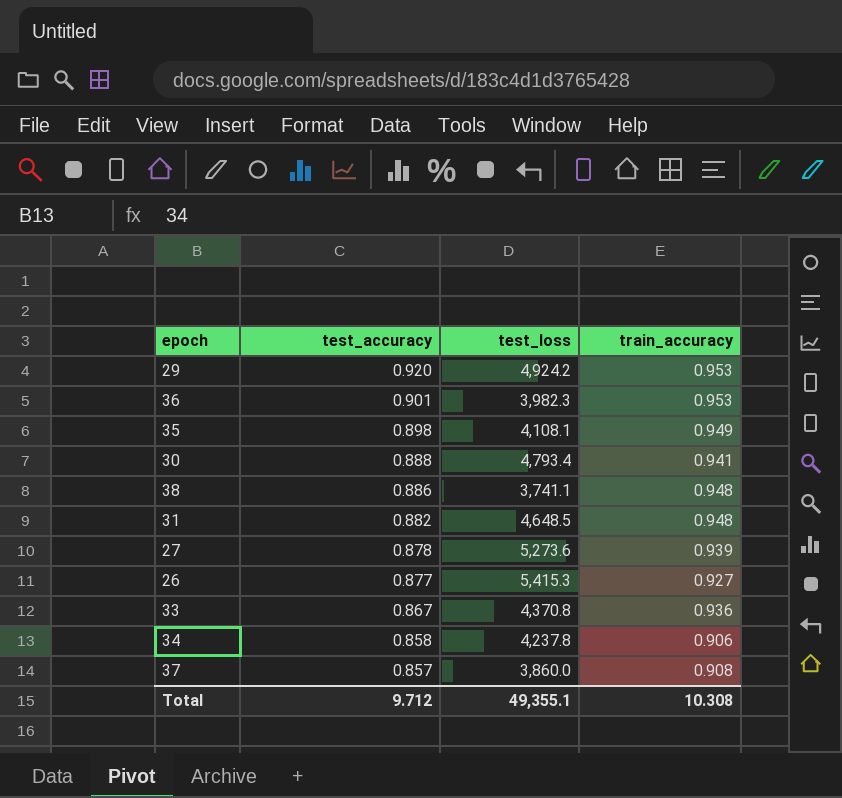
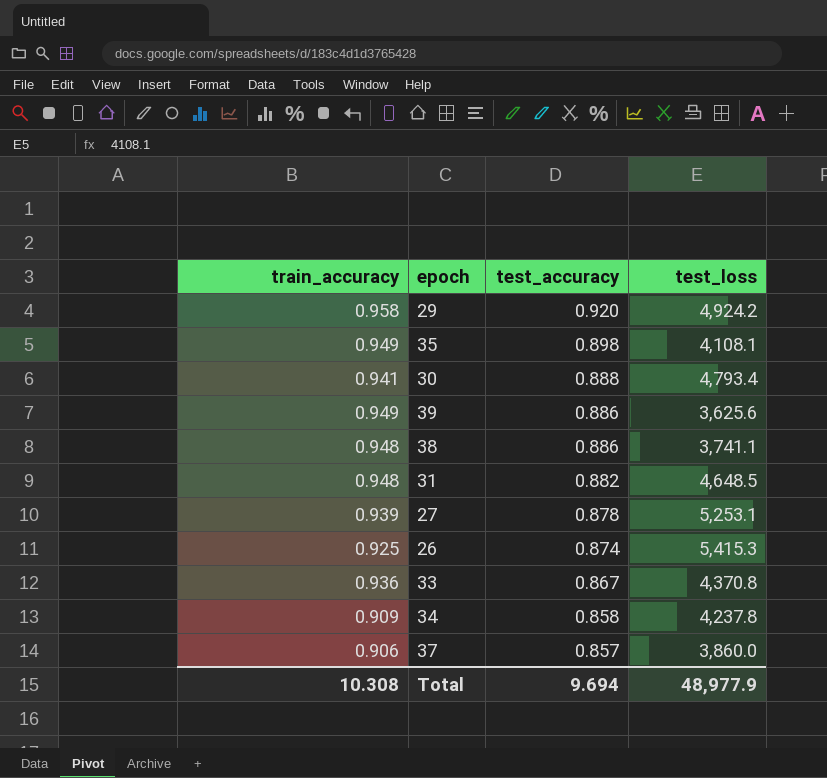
column train_accuracy | position: 4 -> 1
row 36: 0.901 | 3,982.3 | 0.953 -> none
29 | train_accuracy: 0.953 -> 0.958
row 39: none -> 0.949 | 0.886 | 3,625.6
27 | test_loss: 5,273.6 -> 5,253.1
26 | train_accuracy: 0.927 -> 0.925
26 | test_accuracy: 0.877 -> 0.874
34 | train_accuracy: 0.906 -> 0.909
37 | train_accuracy: 0.908 -> 0.906
Total | test_accuracy: 9.712 -> 9.694
Total | test_loss: 49,355.1 -> 48,977.9

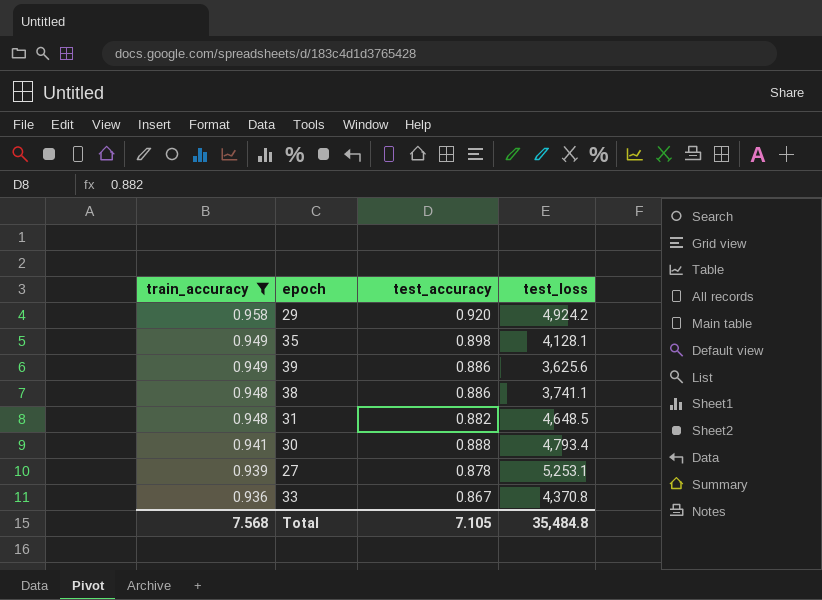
filter: none -> train_accuracy >= 0.936
row order: test_accuracy descending -> train_accuracy descending
35 | test_loss: 4,108.1 -> 4,128.1
Total | train_accuracy: 10.308 -> 7.568
Total | test_accuracy: 9.694 -> 7.105
Total | test_loss: 48,977.9 -> 35,484.8

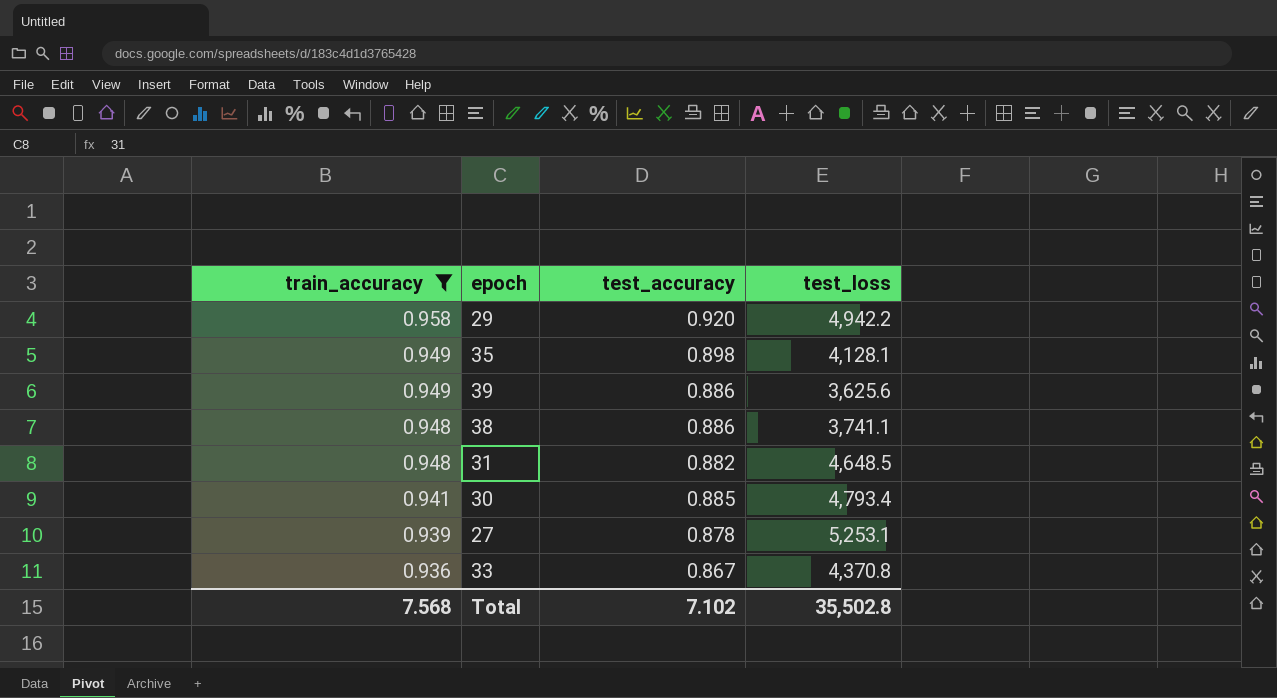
29 | test_loss: 4,924.2 -> 4,942.2
30 | test_accuracy: 0.888 -> 0.885
Total | test_accuracy: 7.105 -> 7.102
Total | test_loss: 35,484.8 -> 35,502.8

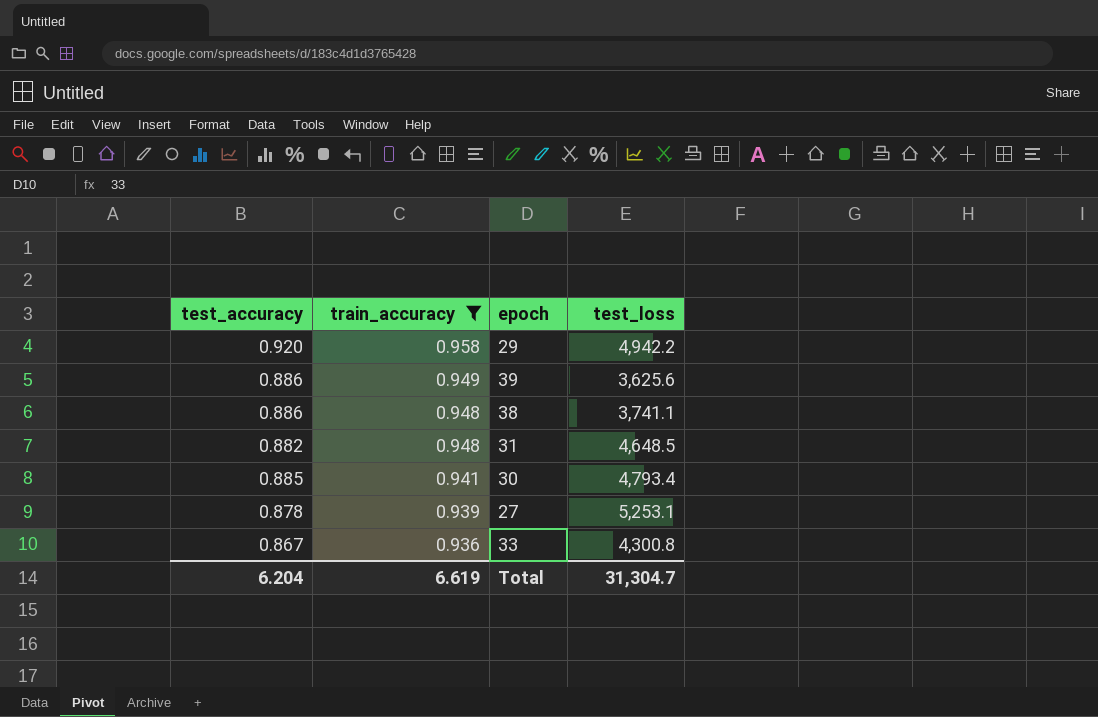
column test_accuracy | position: 3 -> 1
row 35: 0.949 | 0.898 | 4,128.1 -> none
33 | test_loss: 4,370.8 -> 4,300.8
Total | test_accuracy: 7.102 -> 6.204
Total | train_accuracy: 7.568 -> 6.619
Total | test_loss: 35,502.8 -> 31,304.7

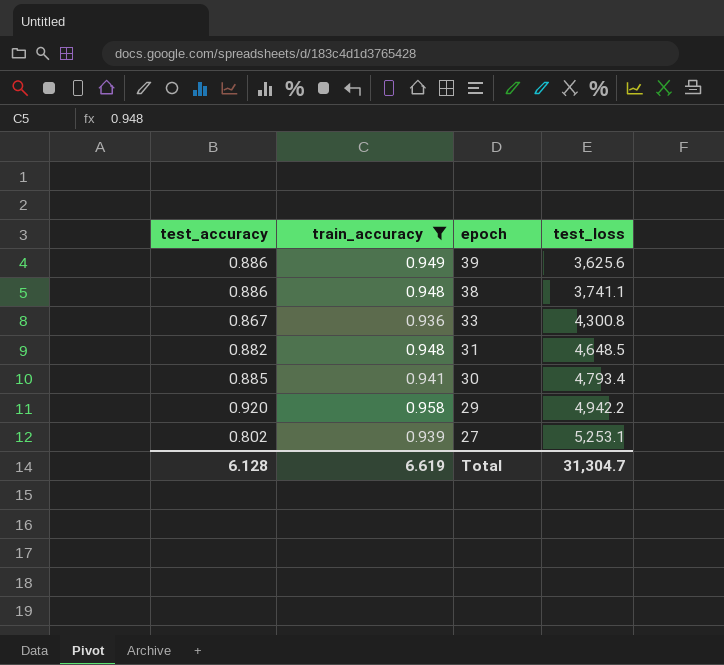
row order: train_accuracy descending -> epoch descending
27 | test_accuracy: 0.878 -> 0.802
Total | test_accuracy: 6.204 -> 6.128

